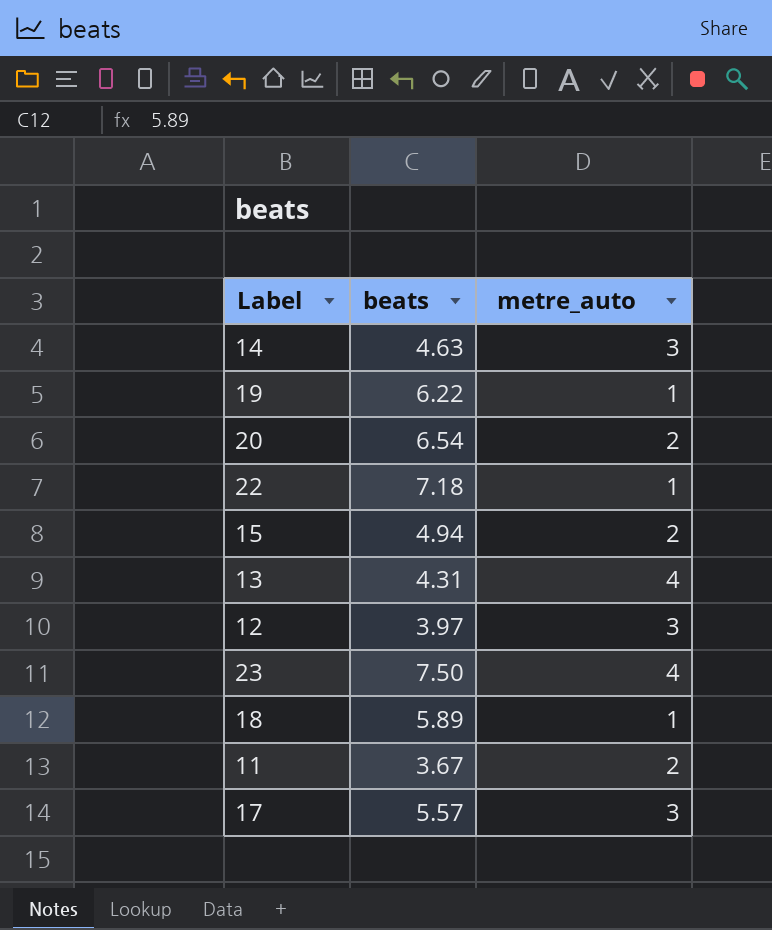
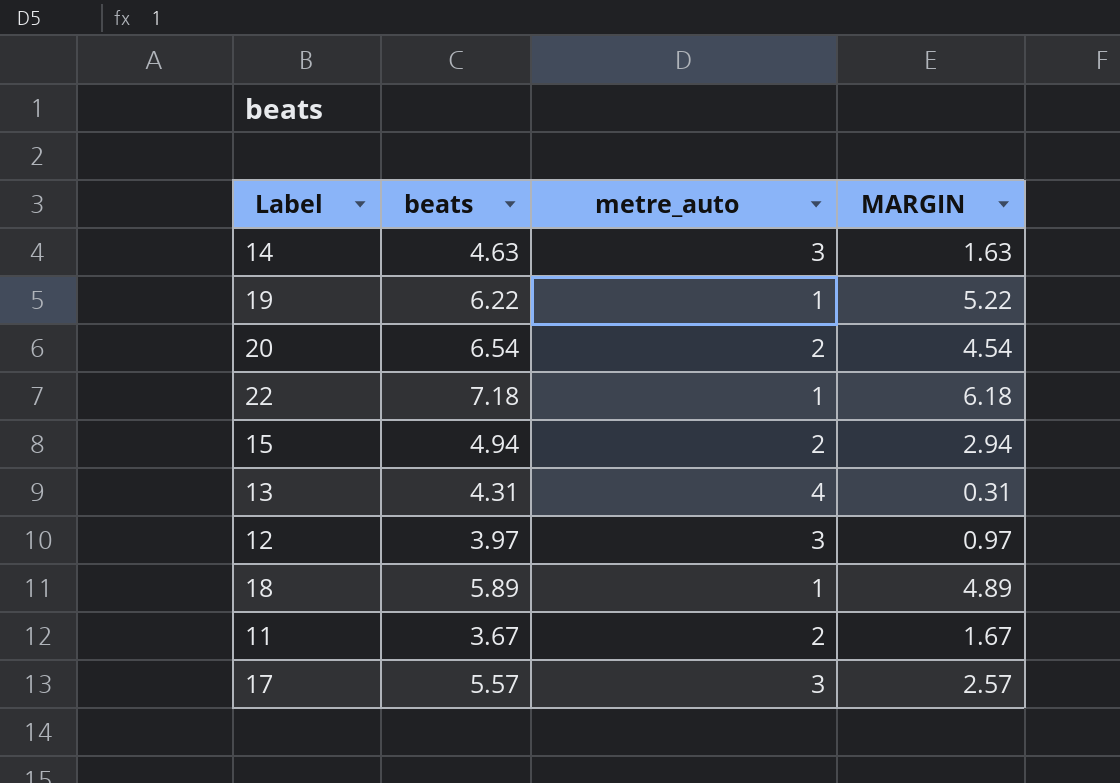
column MARGIN | formula: none -> [beats] - [metre_auto]
row 23: 7.50 | 4 -> none

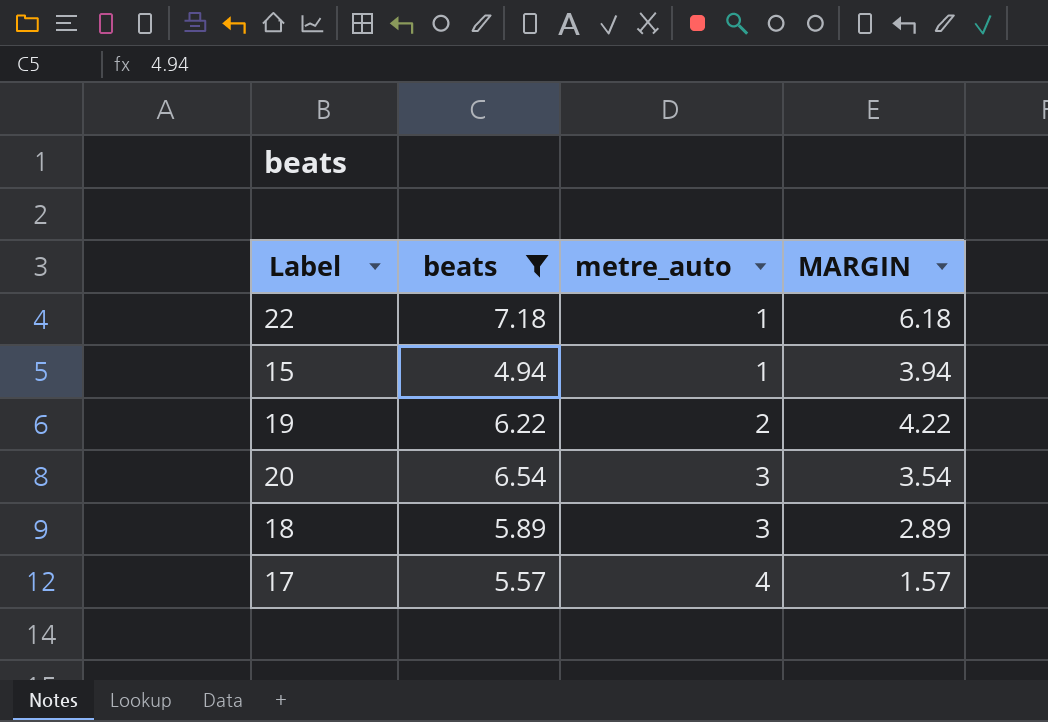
filter: none -> beats >= 4.94
row order: none -> metre_auto ascending
15 | metre_auto: 2 -> 1
15 | MARGIN: 2.94 -> 3.94
19 | metre_auto: 1 -> 2
19 | MARGIN: 5.22 -> 4.22
20 | metre_auto: 2 -> 3
20 | MARGIN: 4.54 -> 3.54
18 | metre_auto: 1 -> 3
18 | MARGIN: 4.89 -> 2.89
17 | metre_auto: 3 -> 4
17 | MARGIN: 2.57 -> 1.57

